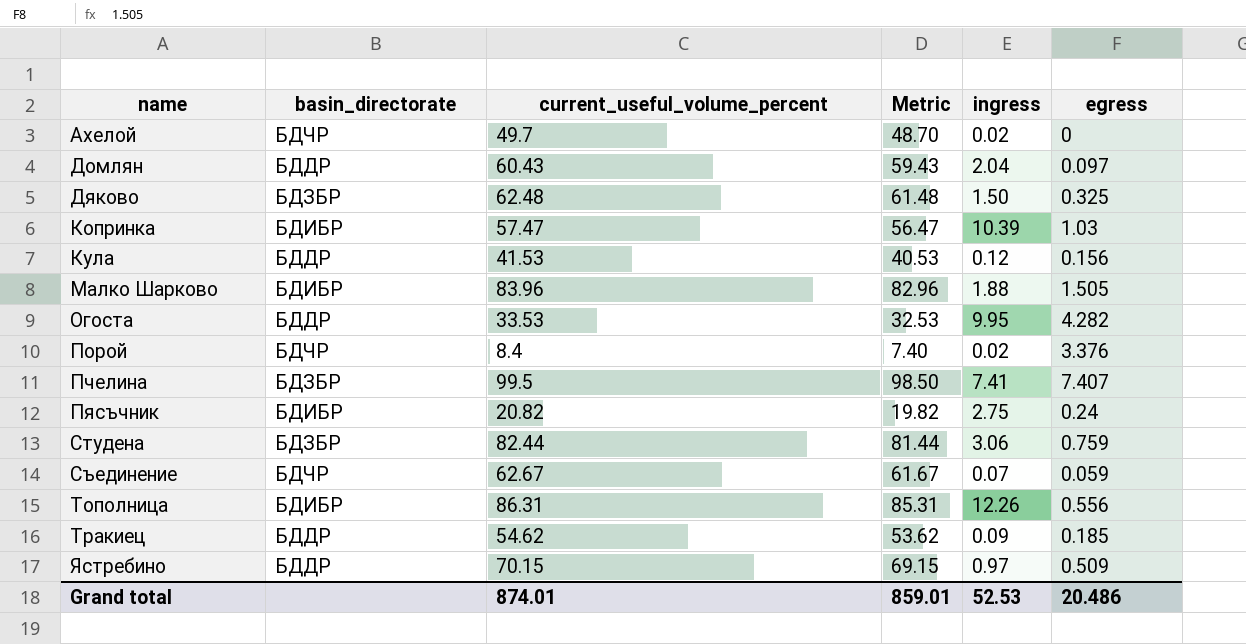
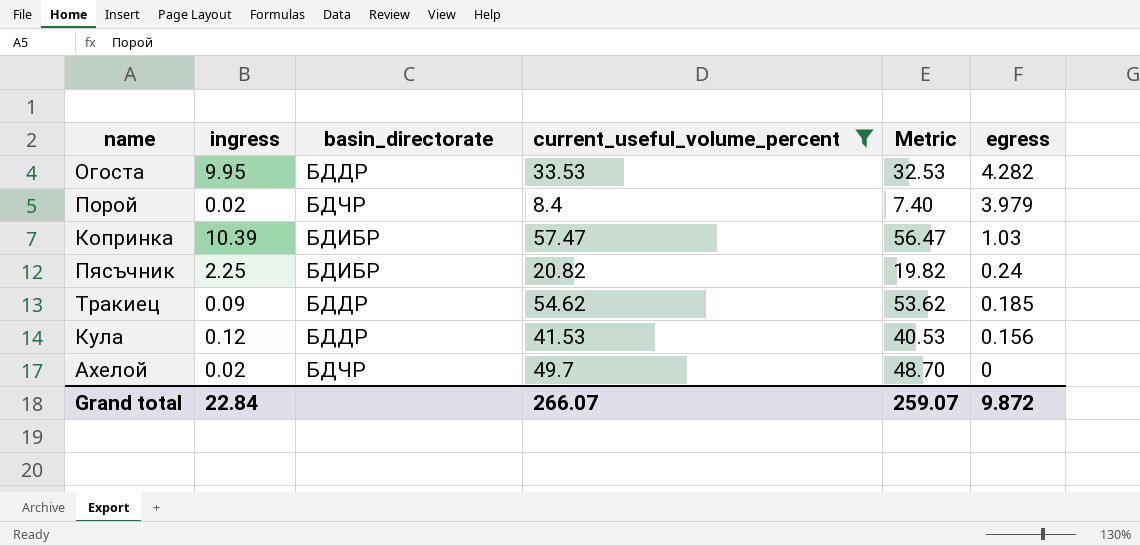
filter: none -> current_useful_volume_percent <= 57.47
row order: name ascending -> egress descending
column ingress | position: 5 -> 2
Порой | egress: 3.376 -> 3.979
Пясъчник | ingress: 2.75 -> 2.25
Grand total | ingress: 52.53 -> 22.84
Grand total | current_useful_volume_percent: 874.01 -> 266.07
Grand total | Metric: 859.01 -> 259.07
Grand total | egress: 20.486 -> 9.872

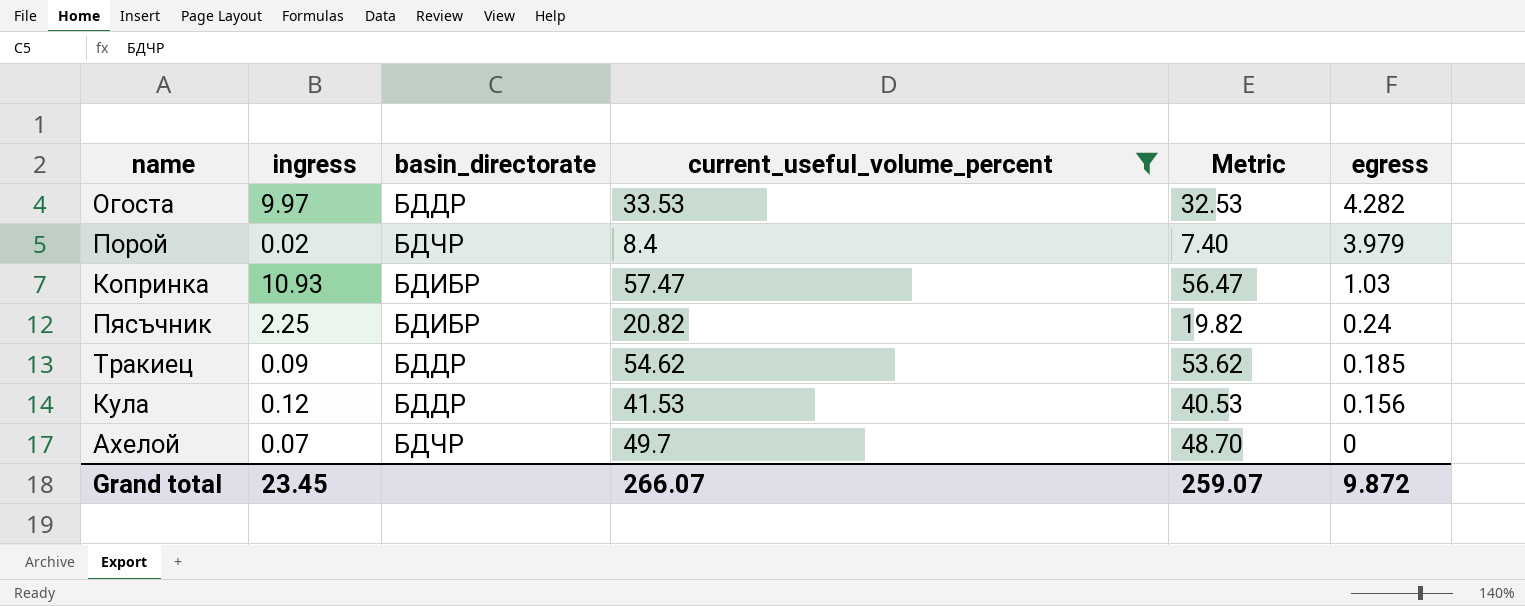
Огоста | ingress: 9.95 -> 9.97
Копринка | ingress: 10.39 -> 10.93
Ахелой | ingress: 0.02 -> 0.07
Grand total | ingress: 22.84 -> 23.45

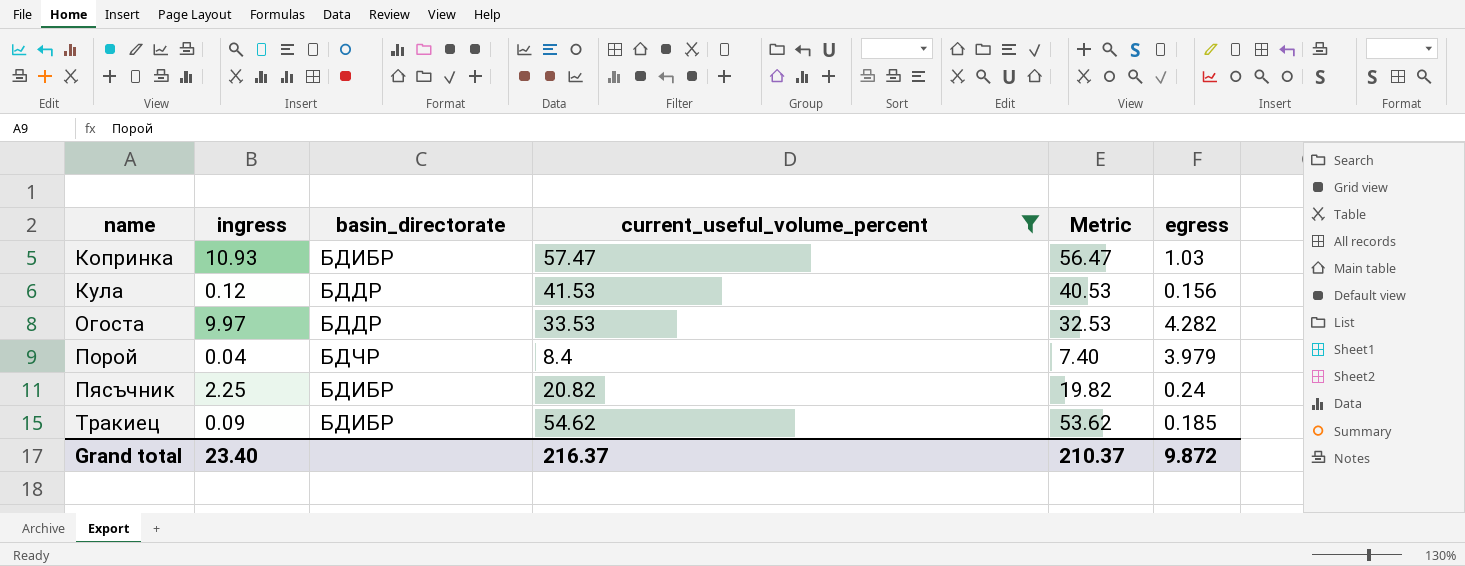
row order: egress descending -> name ascending
row Ахелой: 0.07 | БДЧР | 49.7 | 48.70 | 0 -> none
Порой | ingress: 0.02 -> 0.04
Тракиец | basin_directorate: БДДР -> БДИБР
Grand total | ingress: 23.45 -> 23.40
Grand total | current_useful_volume_percent: 266.07 -> 216.37
Grand total | Metric: 259.07 -> 210.37

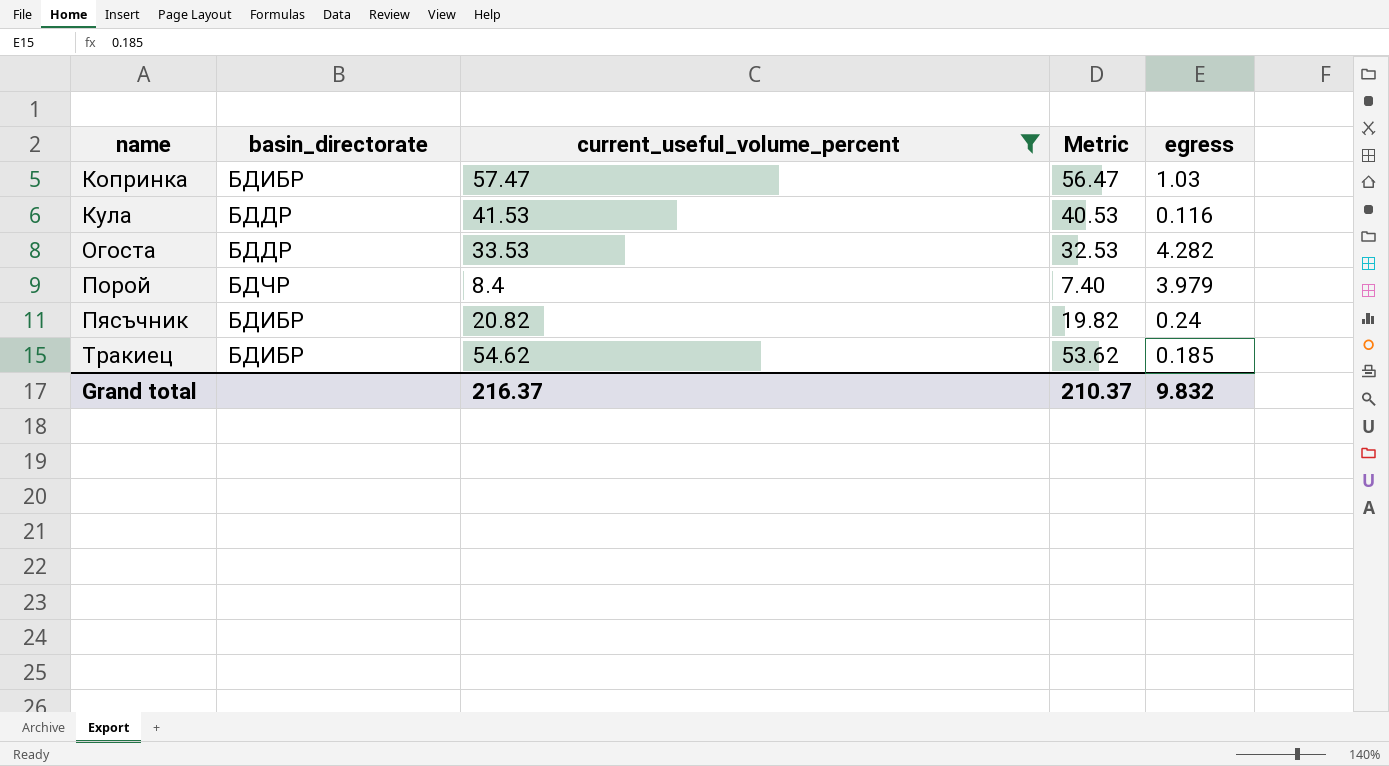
column ingress | position: 2 -> none
Кула | egress: 0.156 -> 0.116
Grand total | egress: 9.872 -> 9.832

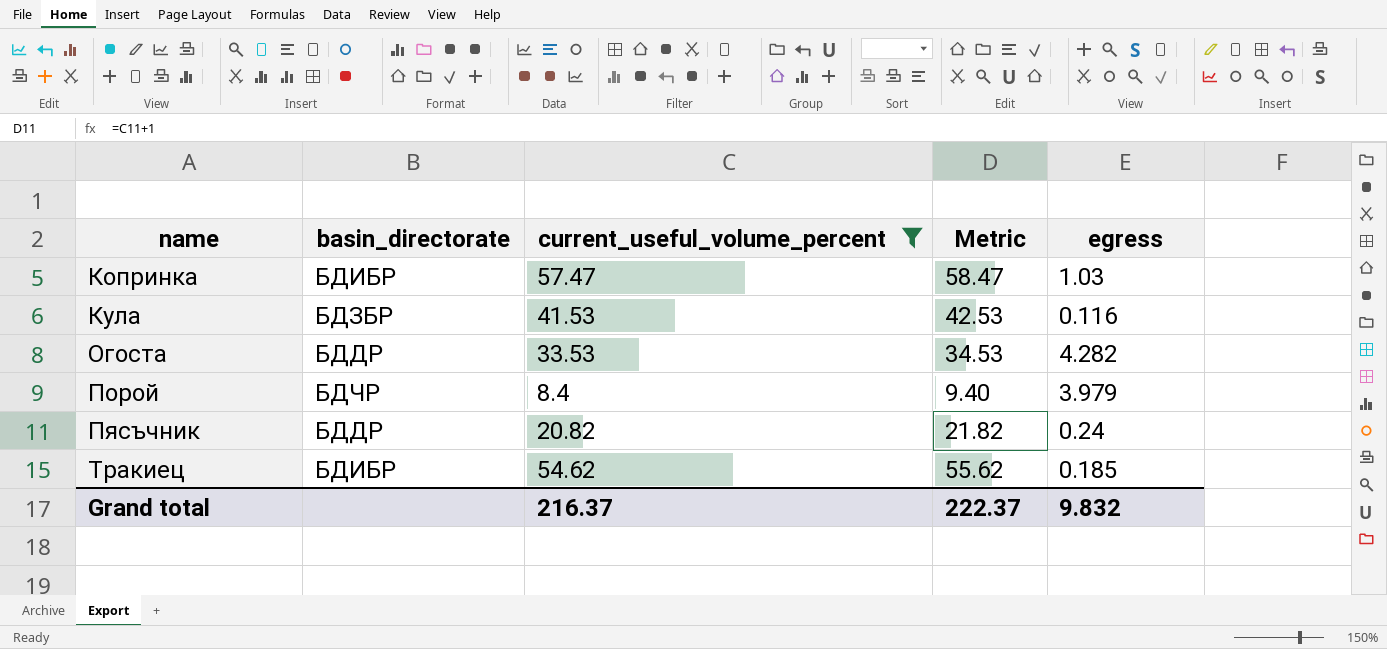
column Metric | formula: [current_useful_volume_percent] - 1 -> [current_useful_volume_percent] + 1
Кула | basin_directorate: БДДР -> БДЗБР
Пясъчник | basin_directorate: БДИБР -> БДДР
Grand total | Metric: 210.37 -> 222.37

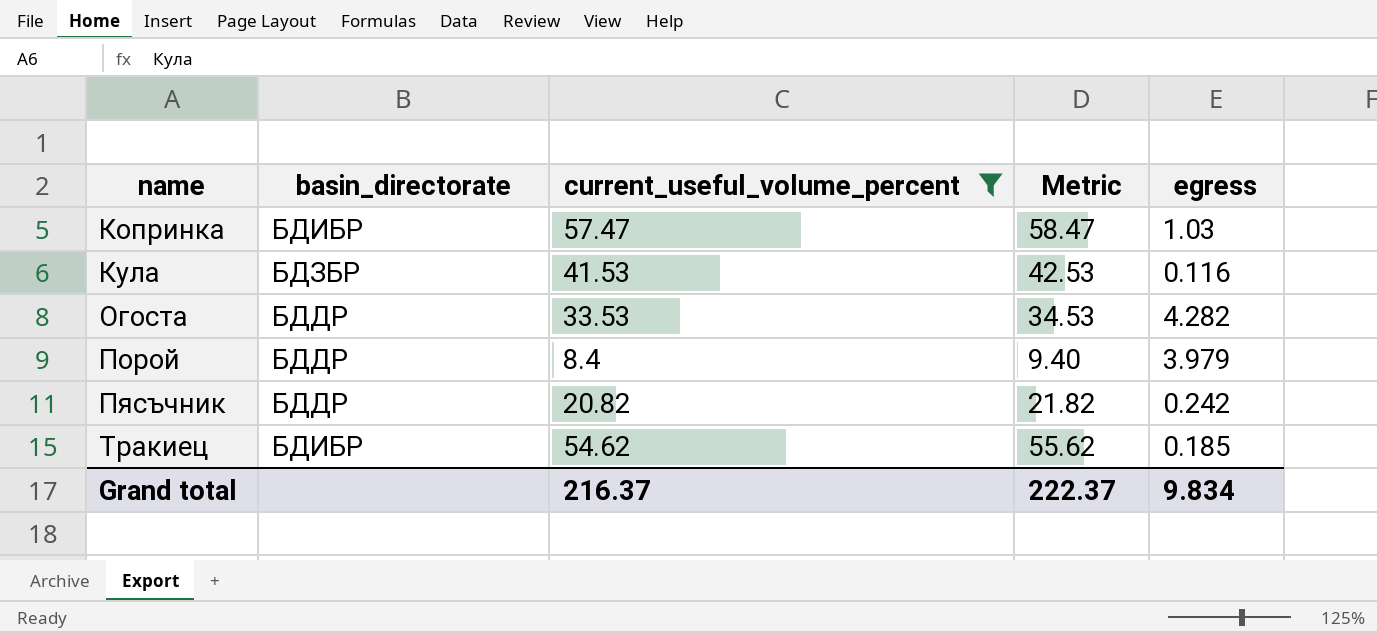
Порой | basin_directorate: БДЧР -> БДДР
Пясъчник | egress: 0.24 -> 0.242
Grand total | egress: 9.832 -> 9.834

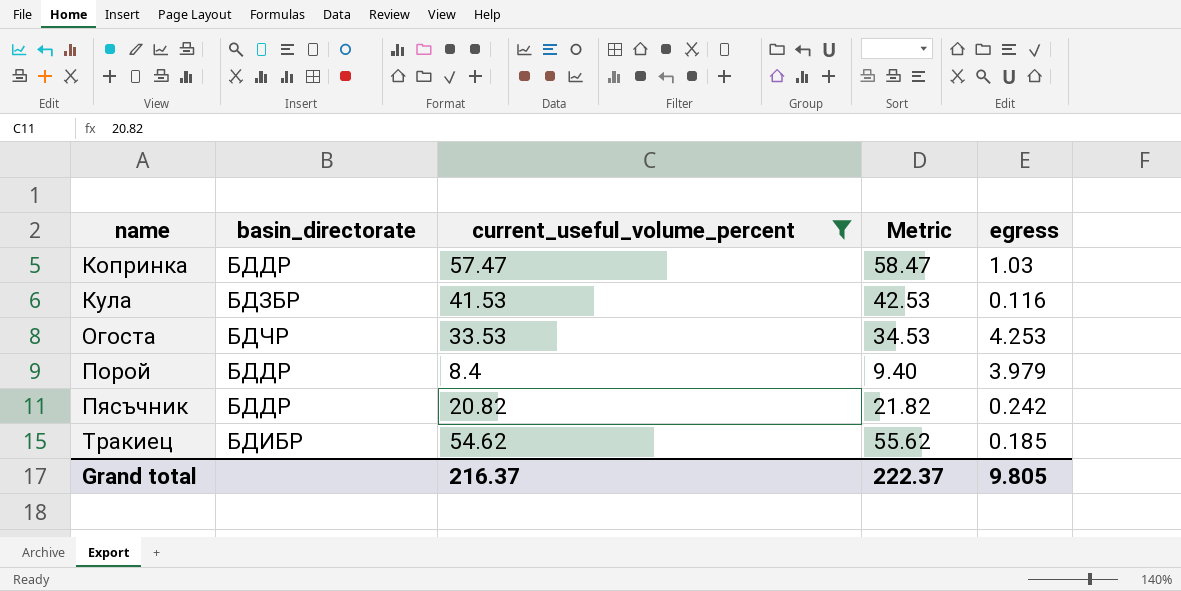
Копринка | basin_directorate: БДИБР -> БДДР
Огоста | basin_directorate: БДДР -> БДЧР
Огоста | egress: 4.282 -> 4.253
Grand total | egress: 9.834 -> 9.805

